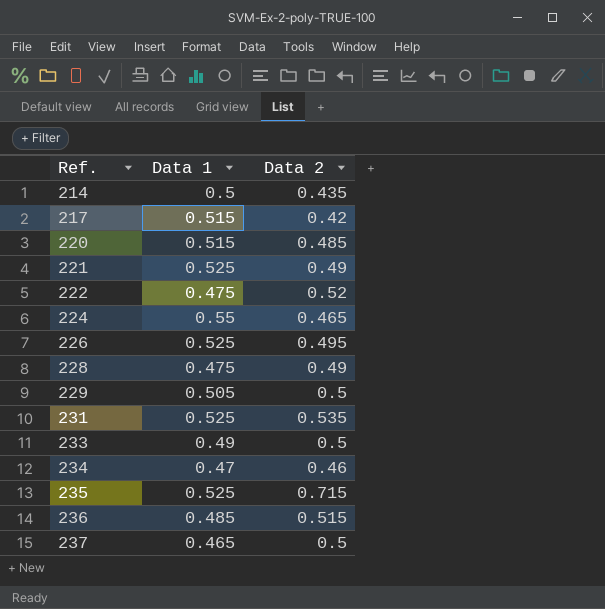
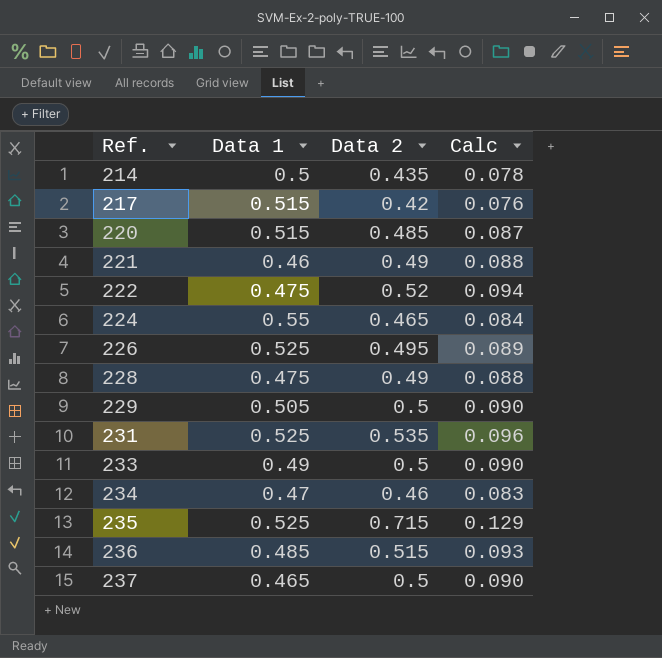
column Calc | formula: none -> [Data 2] * 0.18
221 | Data 1: 0.525 -> 0.46

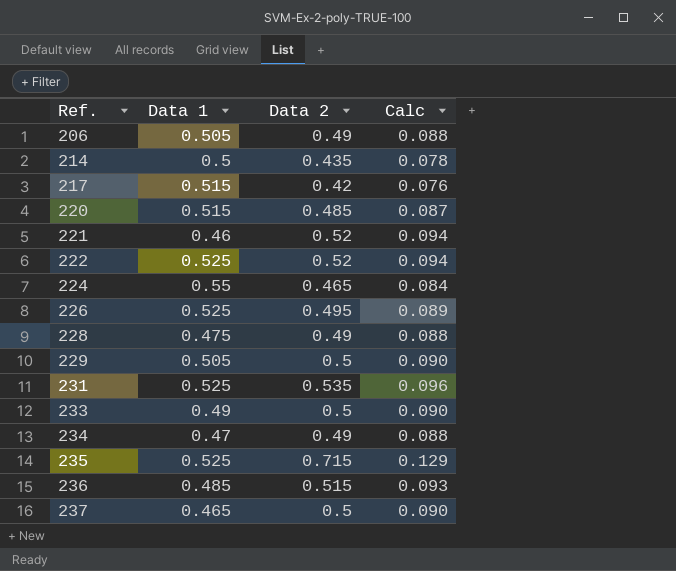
row 206: none -> 0.505 | 0.49 | 0.088
221 | Data 2: 0.49 -> 0.52
221 | Calc: 0.088 -> 0.094
222 | Data 1: 0.475 -> 0.525
234 | Data 2: 0.46 -> 0.49
234 | Calc: 0.083 -> 0.088

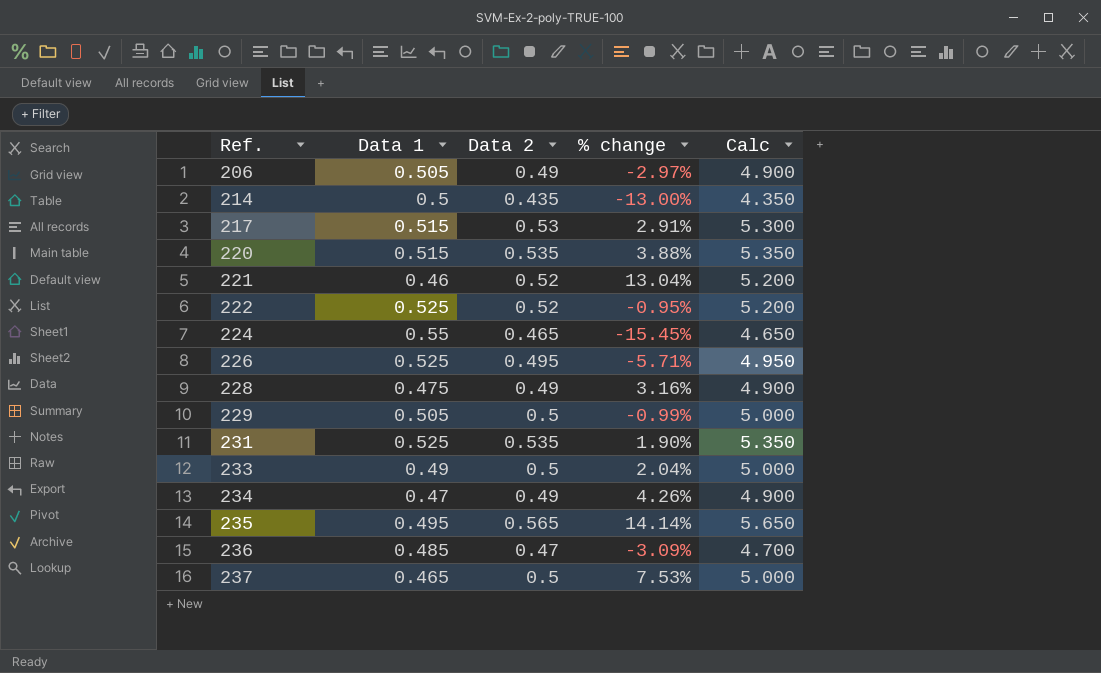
column % change | formula: none -> ([Data 2] - [Data 1]) / [Data 1]
column Calc | formula: [Data 2] * 0.18 -> [Data 2] * 10
217 | Data 2: 0.42 -> 0.53
220 | Data 2: 0.485 -> 0.535
235 | Data 1: 0.525 -> 0.495
235 | Data 2: 0.715 -> 0.565
236 | Data 2: 0.515 -> 0.47

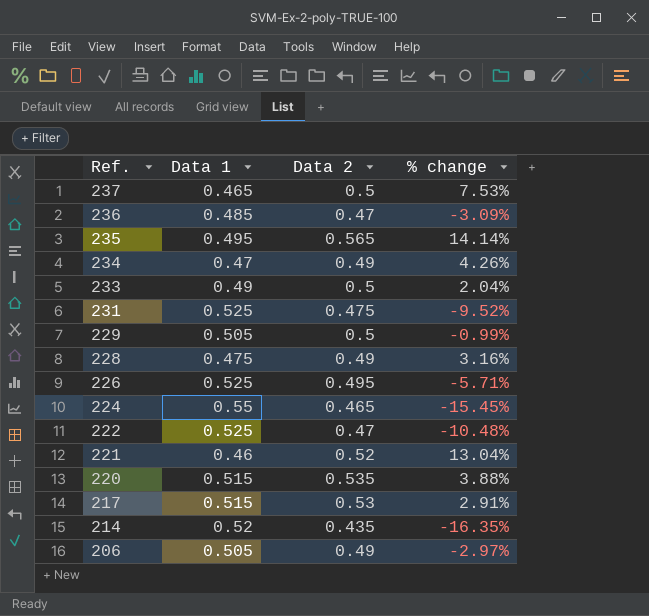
row order: Ref. ascending -> Ref. descending
column Calc | formula: [Data 2] * 10 -> none
231 | Data 2: 0.535 -> 0.475
231 | % change: 1.90% -> -9.52%
222 | Data 2: 0.52 -> 0.47
222 | % change: -0.95% -> -10.48%
214 | Data 1: 0.5 -> 0.52
214 | % change: -13.00% -> -16.35%

